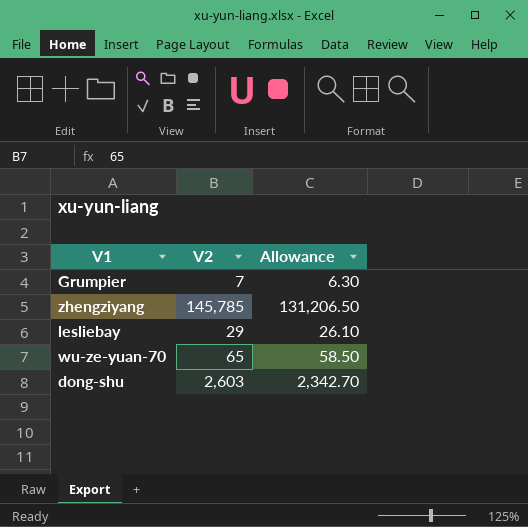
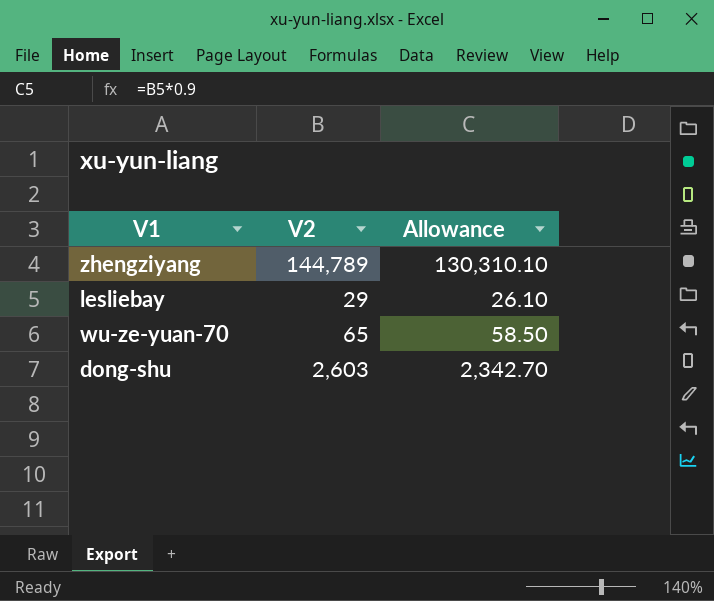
row Grumpier: 7 | 6.30 -> none
zhengziyang | V2: 145,785 -> 144,789
zhengziyang | Allowance: 131,206.50 -> 130,310.10

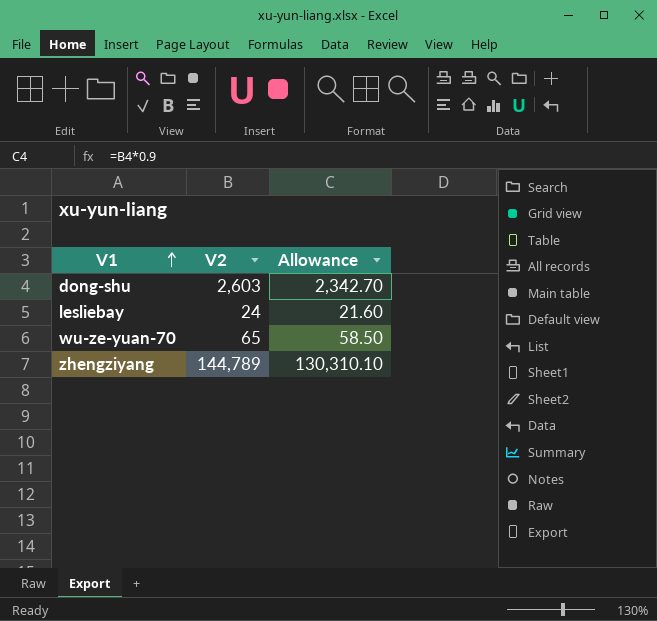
row order: none -> V1 ascending
lesliebay | V2: 29 -> 24
lesliebay | Allowance: 26.10 -> 21.60

